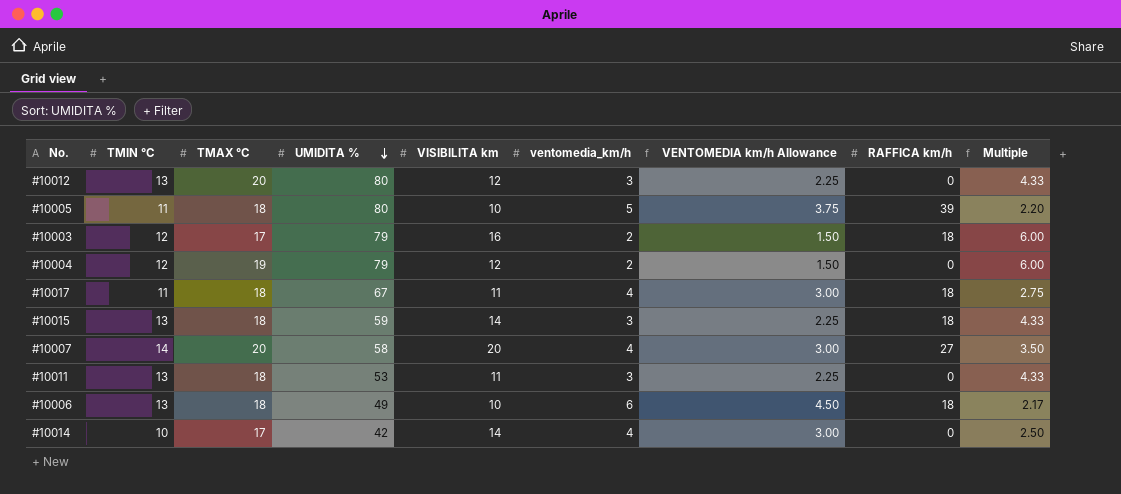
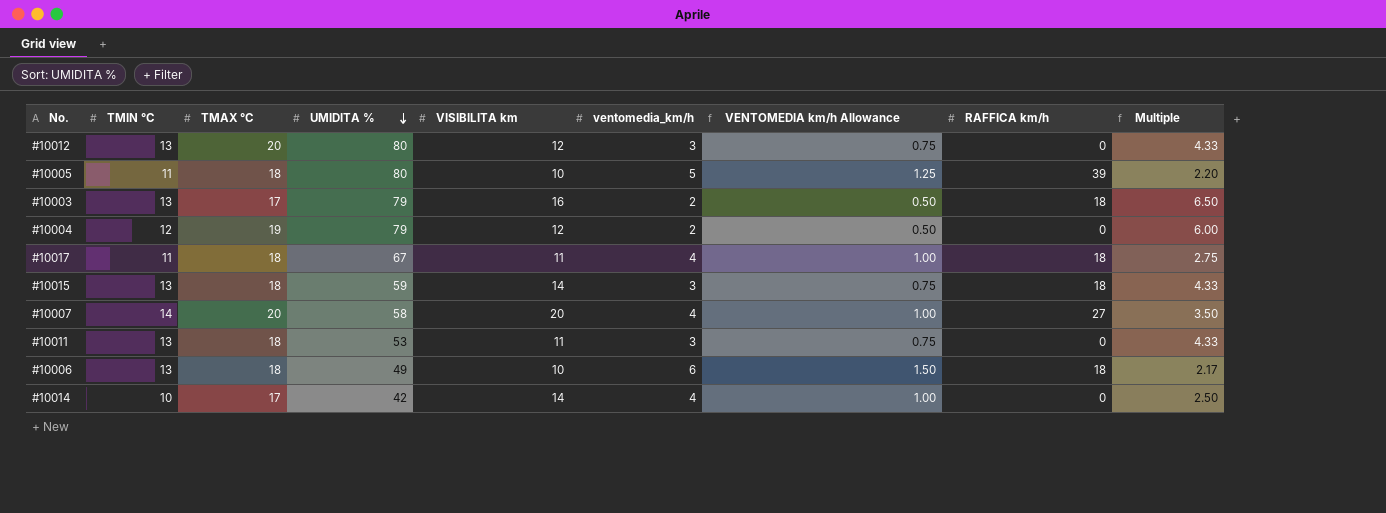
column VENTOMEDIA km/h Allowance | formula: [ventomedia_km/h] * 0.75 -> [ventomedia_km/h] * 0.25
#10003 | TMIN °C: 12 -> 13
#10003 | Multiple: 6.00 -> 6.50

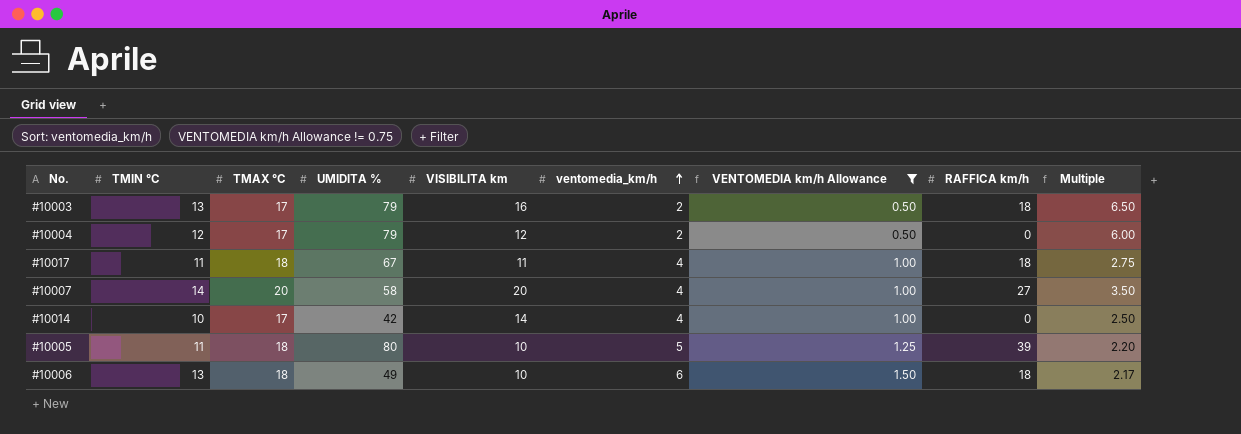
filter: none -> VENTOMEDIA km/h Allowance != 0.75
row order: UMIDITA % descending -> ventomedia_km/h ascending
#10004 | TMAX °C: 19 -> 17

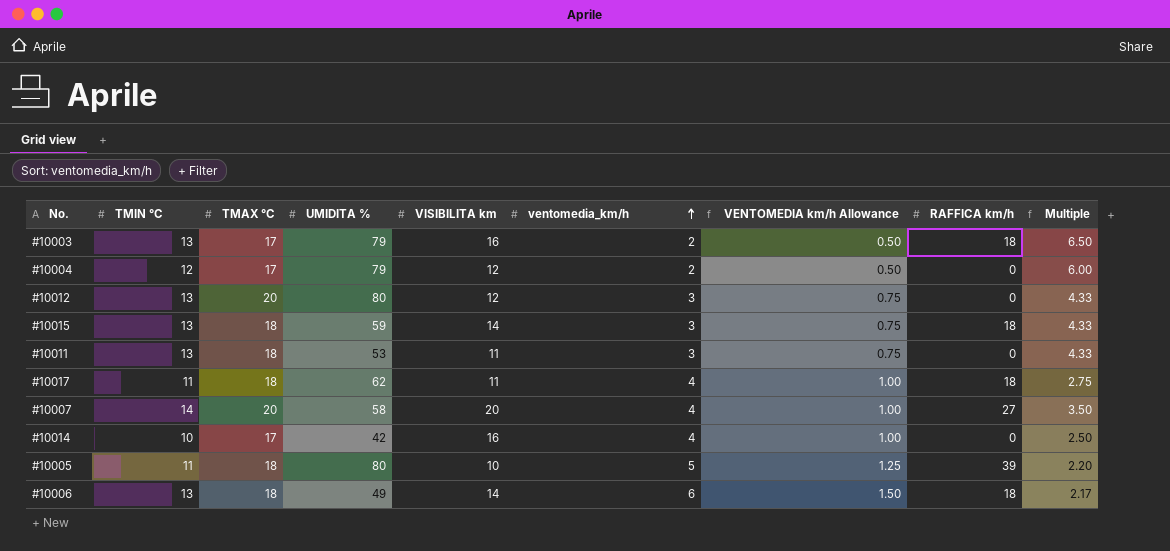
filter: VENTOMEDIA km/h Allowance != 0.75 -> none
#10017 | UMIDITA %: 67 -> 62
#10014 | VISIBILITA km: 14 -> 16
#10006 | VISIBILITA km: 10 -> 14

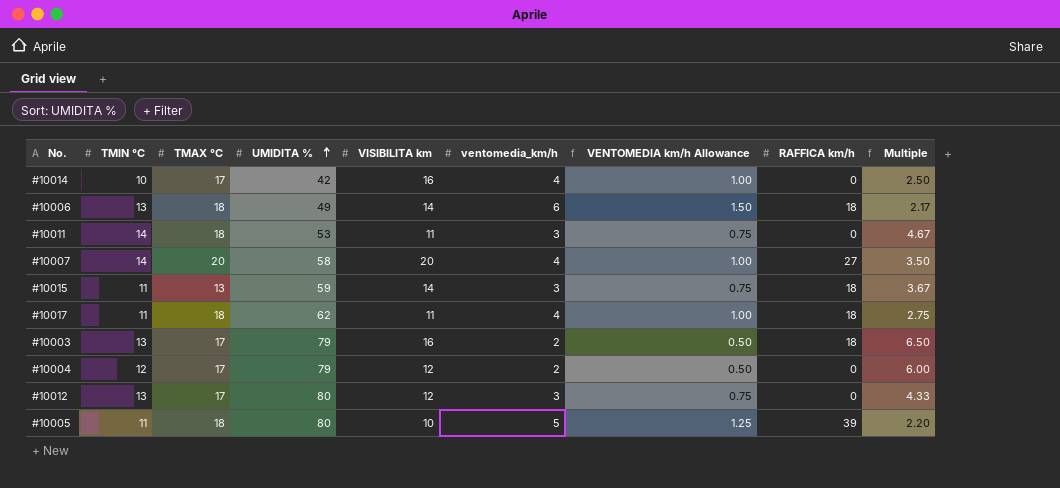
row order: ventomedia_km/h ascending -> UMIDITA % ascending
#10011 | TMIN °C: 13 -> 14
#10011 | Multiple: 4.33 -> 4.67
#10015 | TMIN °C: 13 -> 11
#10015 | TMAX °C: 18 -> 13
#10015 | Multiple: 4.33 -> 3.67
#10012 | TMAX °C: 20 -> 17

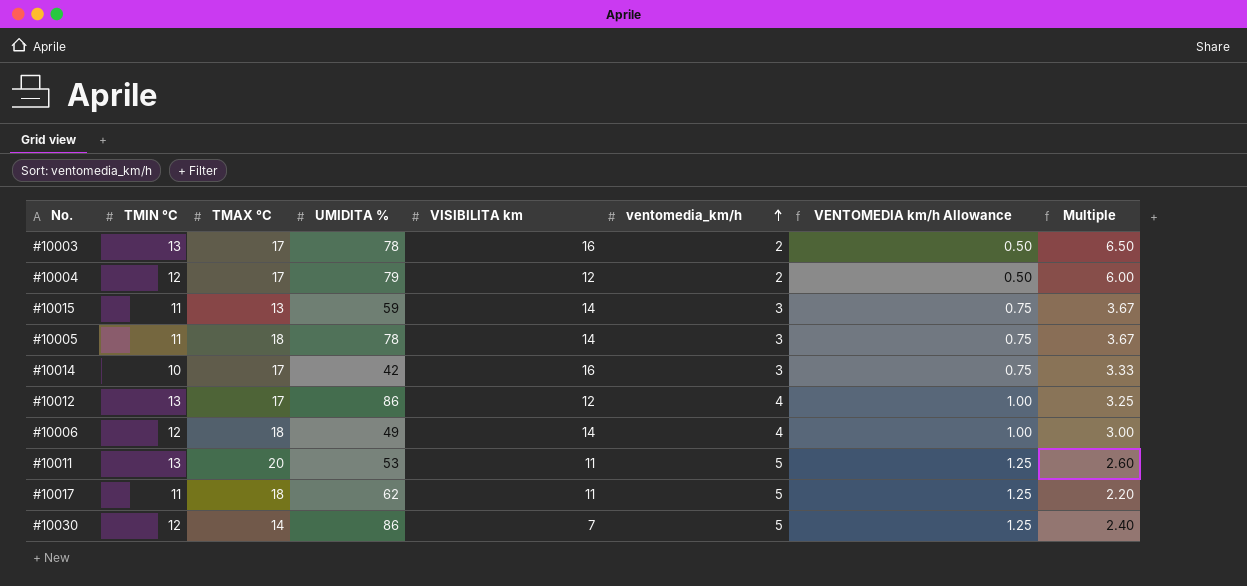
row order: UMIDITA % ascending -> ventomedia_km/h ascending
column RAFFICA km/h | position: 8 -> none
row #10007: 14 | 20 | 58 | 20 | 4 | 1.00 | 27 | 3.50 -> none
#10003 | UMIDITA %: 79 -> 78
#10005 | UMIDITA %: 80 -> 78
#10005 | VISIBILITA km: 10 -> 14
#10005 | ventomedia_km/h: 5 -> 3
#10005 | VENTOMEDIA km/h Allowance: 1.25 -> 0.75
#10005 | Multiple: 2.20 -> 3.67
#10014 | ventomedia_km/h: 4 -> 3
#10014 | VENTOMEDIA km/h Allowance: 1.00 -> 0.75
#10014 | Multiple: 2.50 -> 3.33
#10012 | UMIDITA %: 80 -> 86
#10012 | ventomedia_km/h: 3 -> 4
#10012 | VENTOMEDIA km/h Allowance: 0.75 -> 1.00
#10012 | Multiple: 4.33 -> 3.25
#10006 | TMIN °C: 13 -> 12
#10006 | ventomedia_km/h: 6 -> 4
#10006 | VENTOMEDIA km/h Allowance: 1.50 -> 1.00
#10006 | Multiple: 2.17 -> 3.00
#10011 | TMIN °C: 14 -> 13
#10011 | TMAX °C: 18 -> 20
#10011 | ventomedia_km/h: 3 -> 5
#10011 | VENTOMEDIA km/h Allowance: 0.75 -> 1.25
#10011 | Multiple: 4.67 -> 2.60
#10017 | ventomedia_km/h: 4 -> 5
#10017 | VENTOMEDIA km/h Allowance: 1.00 -> 1.25
#10017 | Multiple: 2.75 -> 2.20
row #10030: none -> 12 | 14 | 86 | 7 | 5 | 1.25 | 2.40

